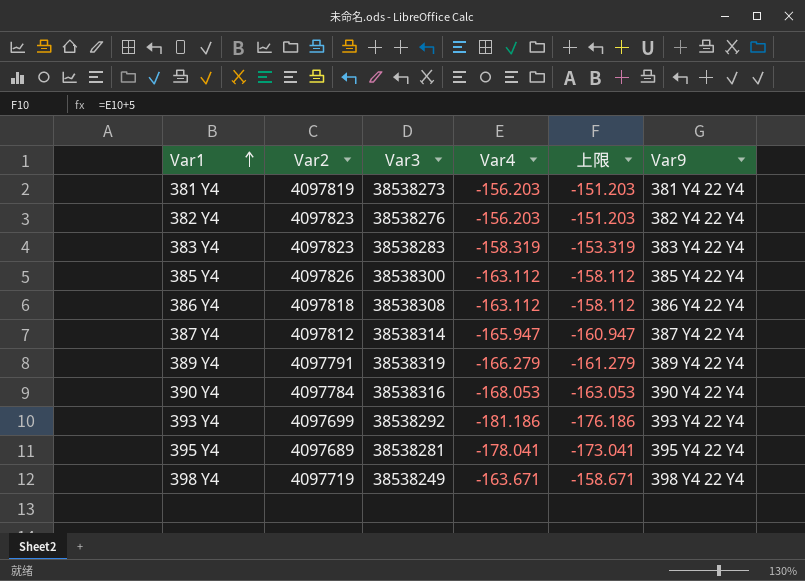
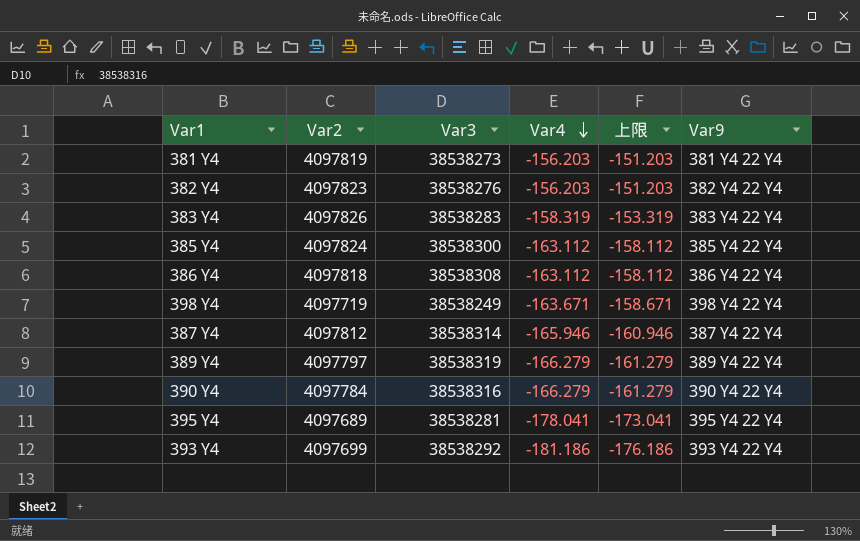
row order: Var1 ascending -> Var4 descending
383 Y4 | Var2: 4097823 -> 4097826
385 Y4 | Var2: 4097826 -> 4097824
387 Y4 | Var4: -165.947 -> -165.946
387 Y4 | 上限: -160.947 -> -160.946
389 Y4 | Var2: 4097791 -> 4097797
390 Y4 | Var4: -168.053 -> -166.279
390 Y4 | 上限: -163.053 -> -161.279

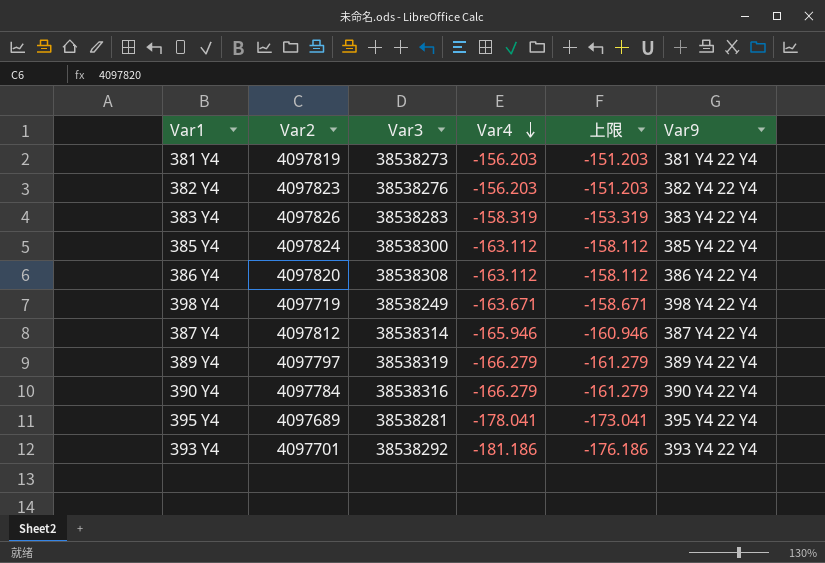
386 Y4 | Var2: 4097818 -> 4097820
393 Y4 | Var2: 4097699 -> 4097701

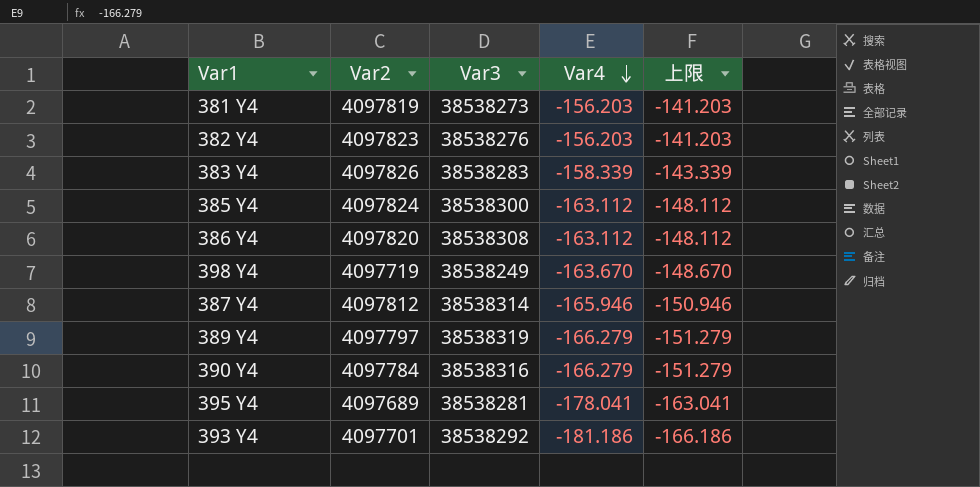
column Var9 | position: 6 -> none
column 上限 | formula: [Var4] + 5 -> [Var4] + 15
383 Y4 | Var4: -158.319 -> -158.339
398 Y4 | Var4: -163.671 -> -163.670

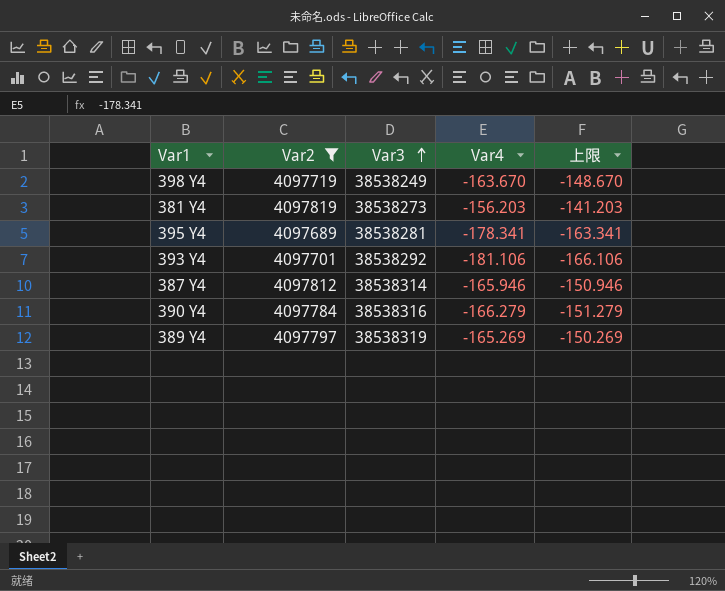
filter: none -> Var2 <= 4097819
row order: Var4 descending -> Var3 ascending
395 Y4 | Var4: -178.041 -> -178.341
395 Y4 | 上限: -163.041 -> -163.341
393 Y4 | Var4: -181.186 -> -181.106
393 Y4 | 上限: -166.186 -> -166.106
389 Y4 | Var4: -166.279 -> -165.269
389 Y4 | 上限: -151.279 -> -150.269

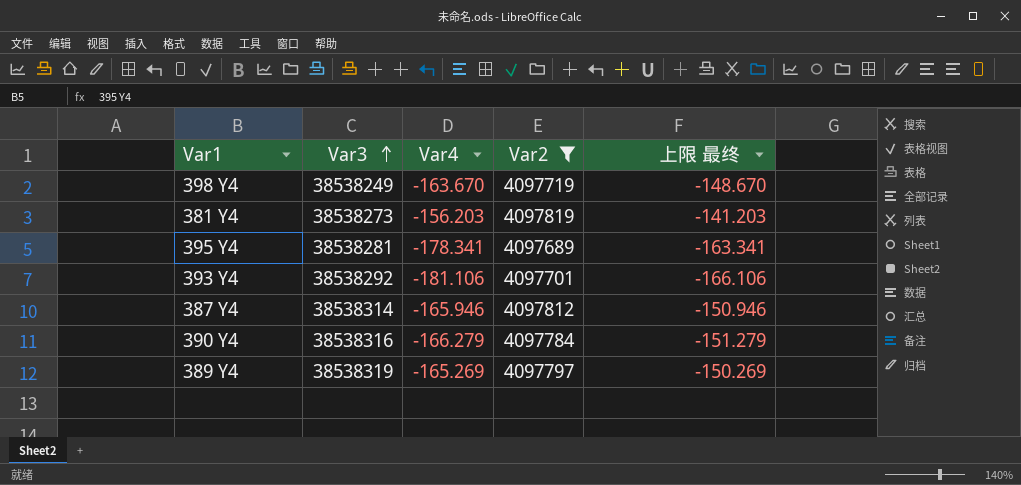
column Var2 | position: 2 -> 4
column name: 上限 -> 上限 最终

